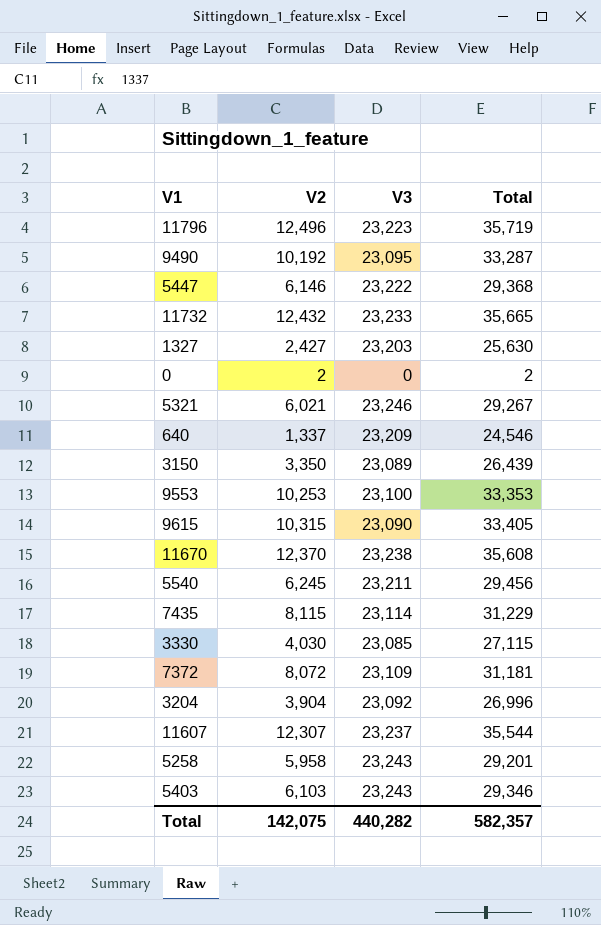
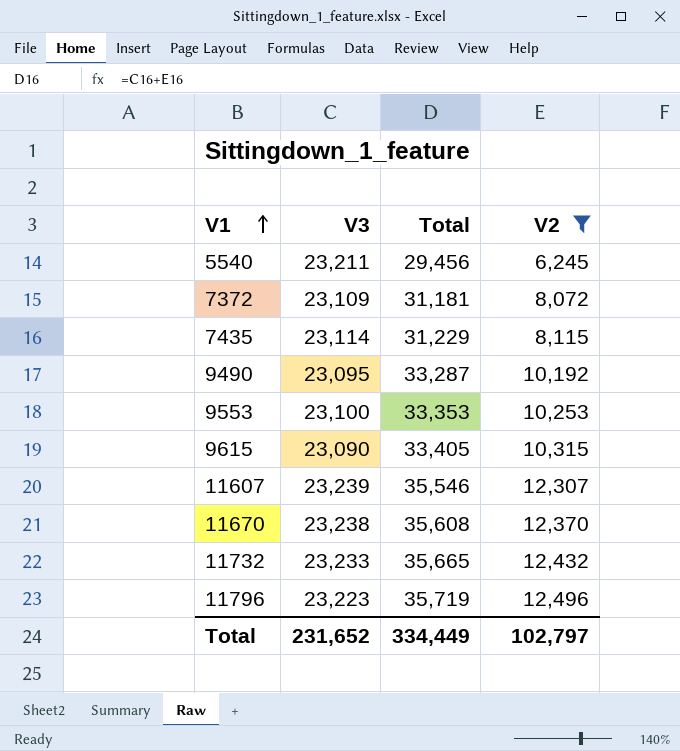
filter: none -> V2 >= 6,245
row order: none -> V1 ascending
column V2 | position: 2 -> 4
11607 | V3: 23,237 -> 23,239
11607 | Total: 35,544 -> 35,546
Total | V3: 440,282 -> 231,652
Total | Total: 582,357 -> 334,449
Total | V2: 142,075 -> 102,797

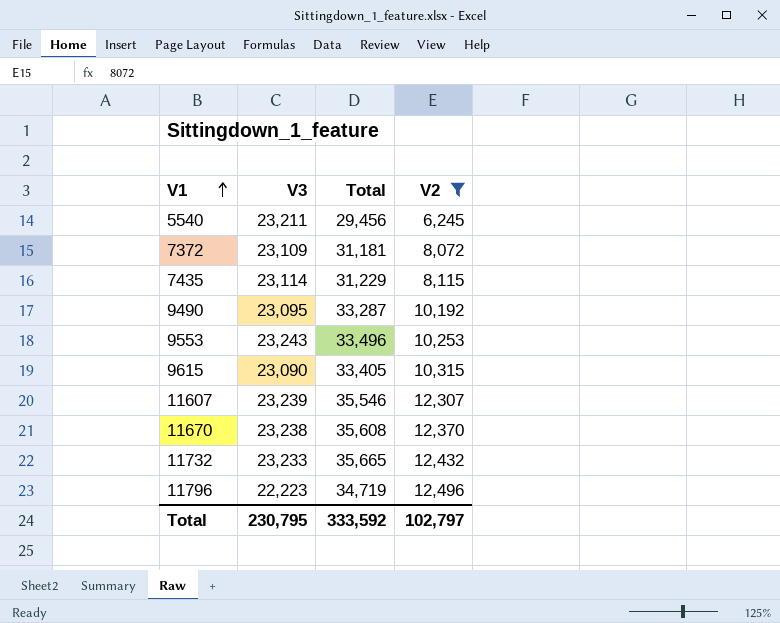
9553 | V3: 23,100 -> 23,243
9553 | Total: 33,353 -> 33,496
11796 | V3: 23,223 -> 22,223
11796 | Total: 35,719 -> 34,719
Total | V3: 231,652 -> 230,795
Total | Total: 334,449 -> 333,592

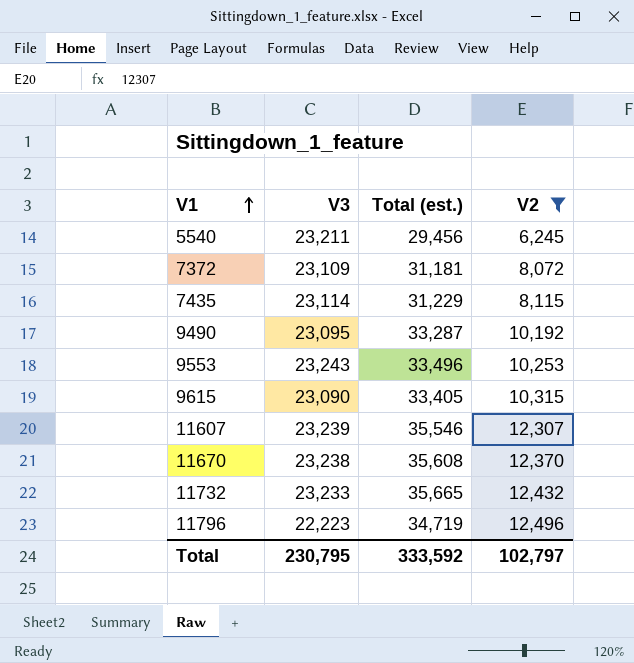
column name: Total -> Total (est.)

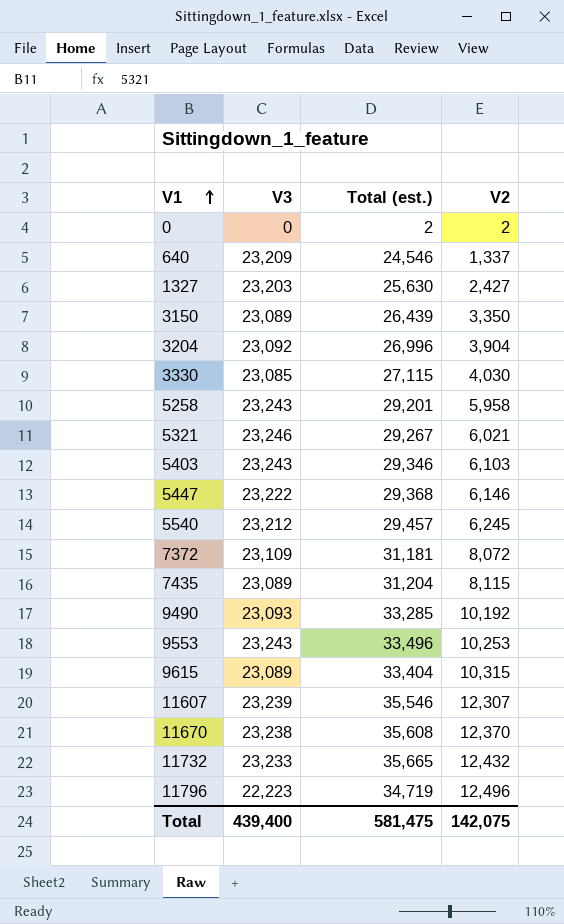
filter: V2 >= 6,245 -> none
5540 | V3: 23,211 -> 23,212
5540 | Total (est.): 29,456 -> 29,457
7435 | V3: 23,114 -> 23,089
7435 | Total (est.): 31,229 -> 31,204
9490 | V3: 23,095 -> 23,093
9490 | Total (est.): 33,287 -> 33,285
9615 | V3: 23,090 -> 23,089
9615 | Total (est.): 33,405 -> 33,404
Total | V3: 230,795 -> 439,400
Total | Total (est.): 333,592 -> 581,475
Total | V2: 102,797 -> 142,075

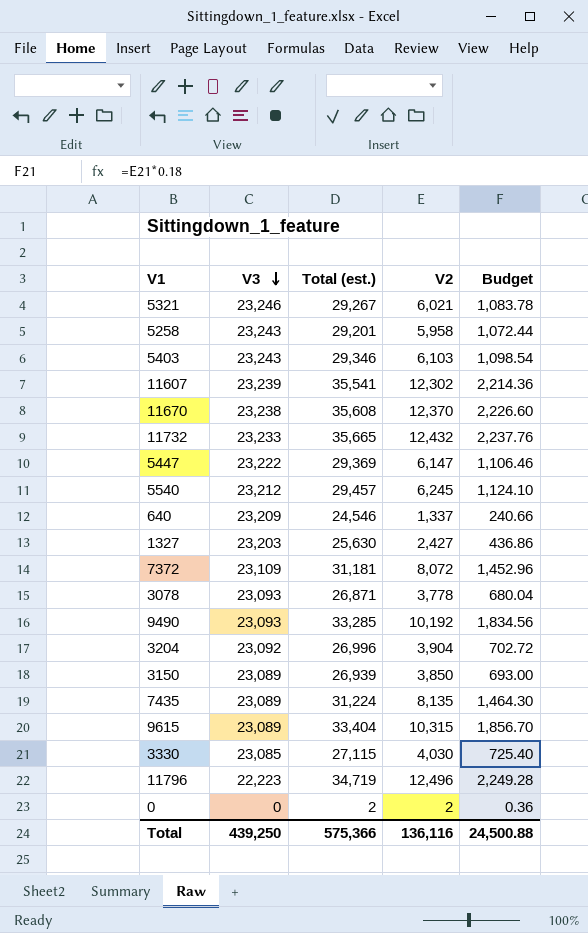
row order: V1 ascending -> V3 descending
column Budget | formula: none -> [V2] * 0.18
row 9553: 23,243 | 33,496 | 10,253 -> none
11607 | Total (est.): 35,546 -> 35,541
11607 | V2: 12,307 -> 12,302
5447 | Total (est.): 29,368 -> 29,369
5447 | V2: 6,146 -> 6,147
row 3078: none -> 23,093 | 26,871 | 3,778 | 680.04
3150 | Total (est.): 26,439 -> 26,939
3150 | V2: 3,350 -> 3,850
7435 | Total (est.): 31,204 -> 31,224
7435 | V2: 8,115 -> 8,135
Total | V3: 439,400 -> 439,250
Total | Total (est.): 581,475 -> 575,366
Total | V2: 142,075 -> 136,116

